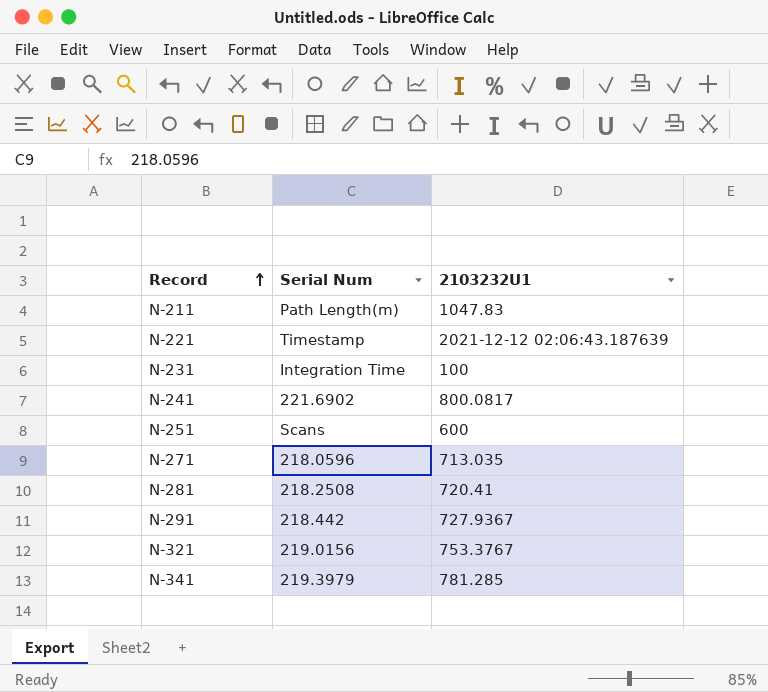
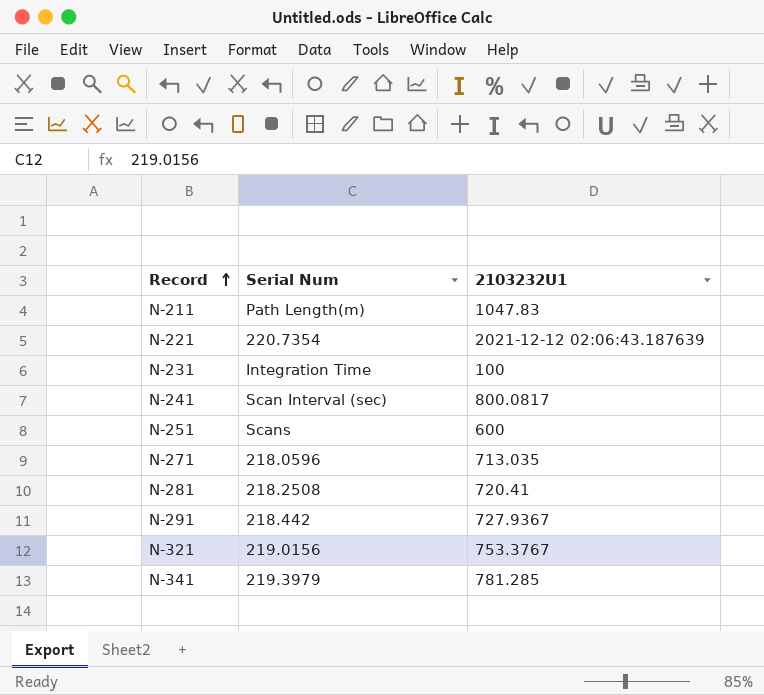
N-221 | Serial Num: Timestamp -> 220.7354
N-241 | Serial Num: 221.6902 -> Scan Interval (sec)

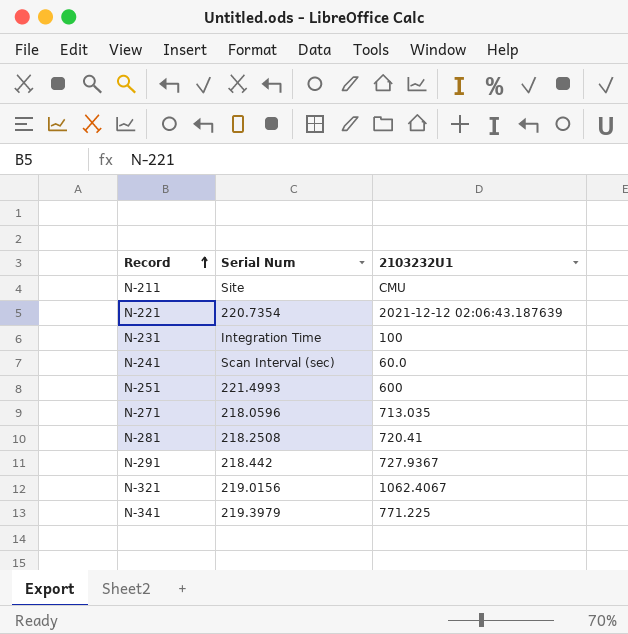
N-211 | Serial Num: Path Length(m) -> Site
N-211 | 2103232U1: 1047.83 -> CMU
N-241 | 2103232U1: 800.0817 -> 60.0
N-251 | Serial Num: Scans -> 221.4993
N-321 | 2103232U1: 753.3767 -> 1062.4067
N-341 | 2103232U1: 781.285 -> 771.225

